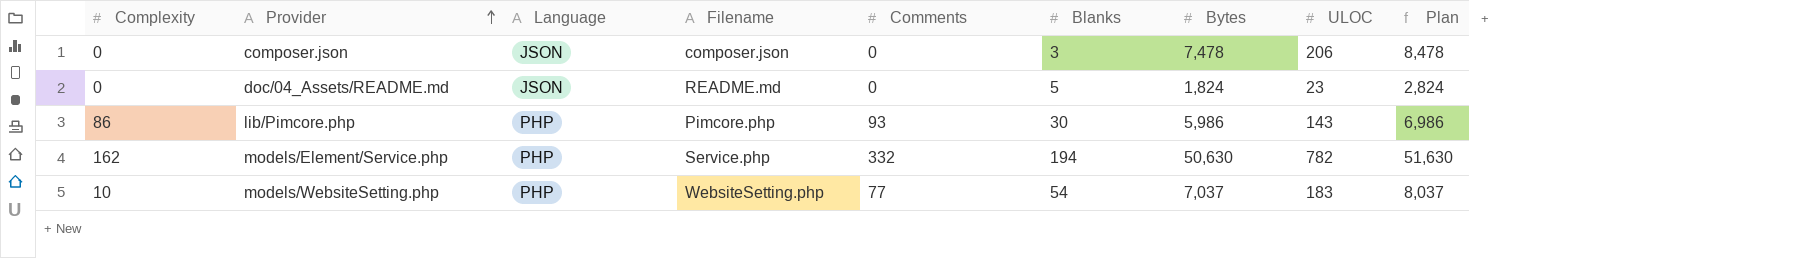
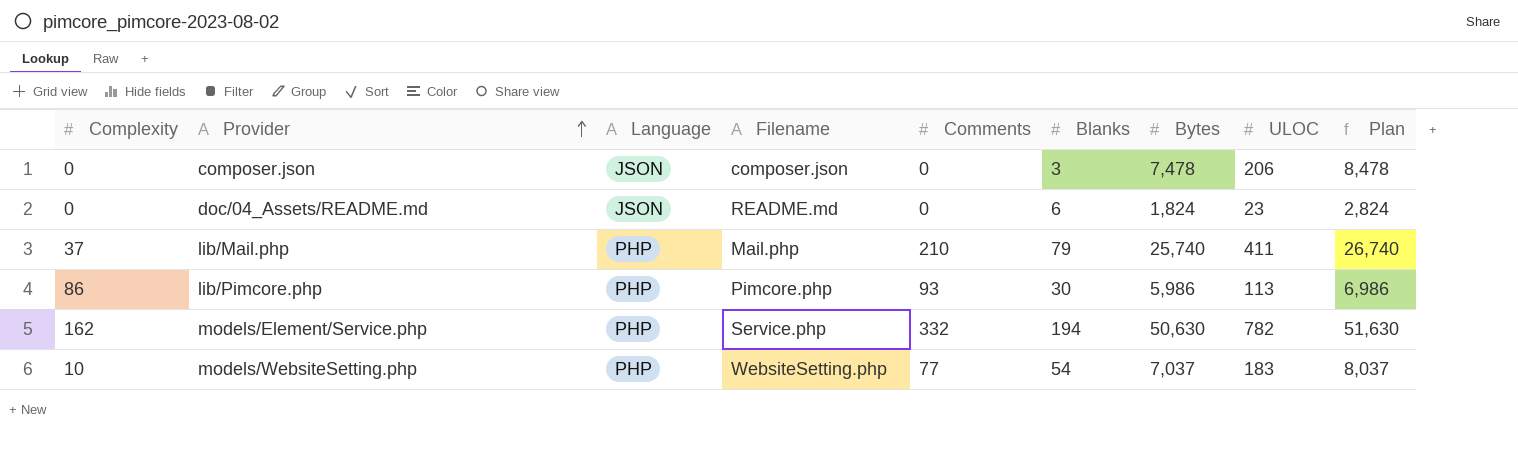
doc/04_Assets/README.md | Blanks: 5 -> 6
row lib/Mail.php: none -> 37 | PHP | Mail.php | 210 | 79 | 25,740 | 411 | 26,740
lib/Pimcore.php | ULOC: 143 -> 113

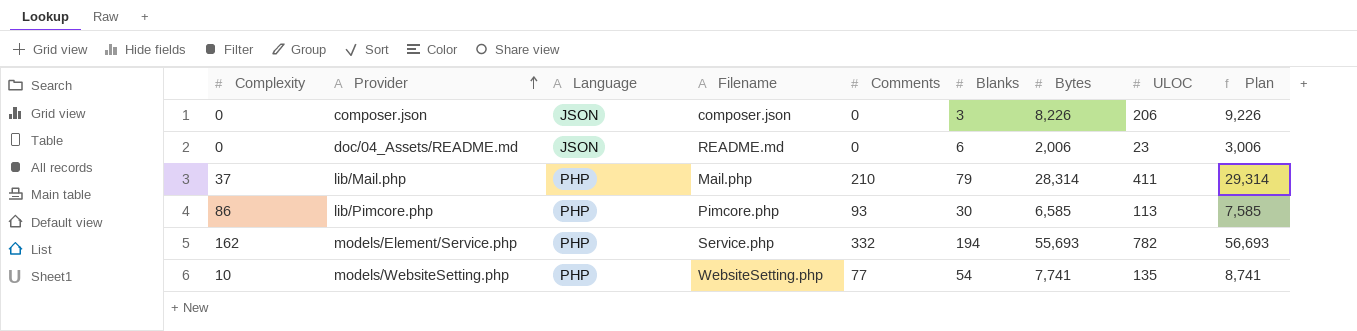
composer.json | Bytes: 7,478 -> 8,226
composer.json | Plan: 8,478 -> 9,226
doc/04_Assets/README.md | Bytes: 1,824 -> 2,006
doc/04_Assets/README.md | Plan: 2,824 -> 3,006
lib/Mail.php | Bytes: 25,740 -> 28,314
lib/Mail.php | Plan: 26,740 -> 29,314
lib/Pimcore.php | Bytes: 5,986 -> 6,585
lib/Pimcore.php | Plan: 6,986 -> 7,585
models/Element/Service.php | Bytes: 50,630 -> 55,693
models/Element/Service.php | Plan: 51,630 -> 56,693
models/WebsiteSetting.php | Bytes: 7,037 -> 7,741
models/WebsiteSetting.php | ULOC: 183 -> 135
models/WebsiteSetting.php | Plan: 8,037 -> 8,741

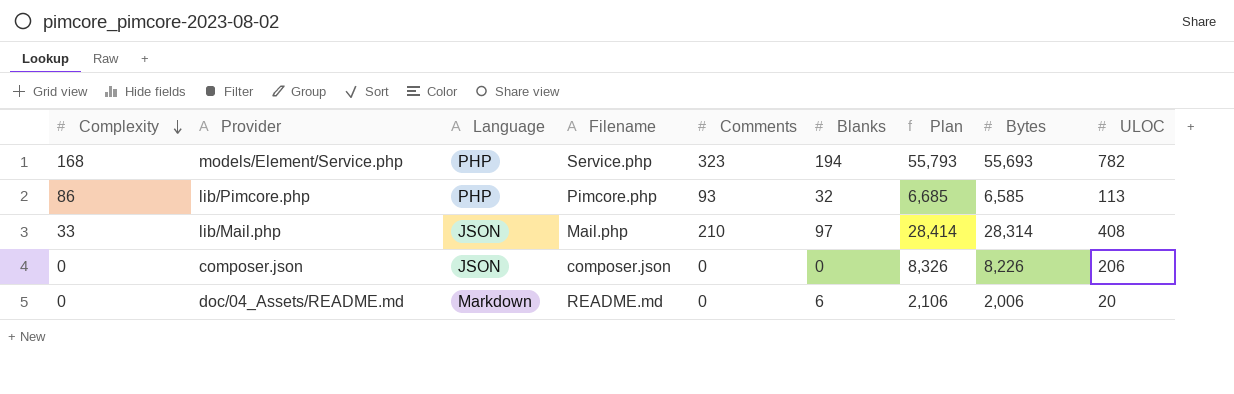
row order: Provider ascending -> Complexity descending
column Plan | formula: [Bytes] + 1000 -> [Bytes] + 100
column Plan | position: 9 -> 7
row models/WebsiteSetting.php: 10 | PHP | WebsiteSetting.php | 77 | 54 | 7,741 | 135 | 8,741 -> none
models/Element/Service.php | Complexity: 162 -> 168
models/Element/Service.php | Comments: 332 -> 323
lib/Pimcore.php | Blanks: 30 -> 32
lib/Mail.php | Complexity: 37 -> 33
lib/Mail.php | Language: PHP -> JSON
lib/Mail.php | Blanks: 79 -> 97
lib/Mail.php | ULOC: 411 -> 408
composer.json | Blanks: 3 -> 0
doc/04_Assets/README.md | Language: JSON -> Markdown
doc/04_Assets/README.md | ULOC: 23 -> 20

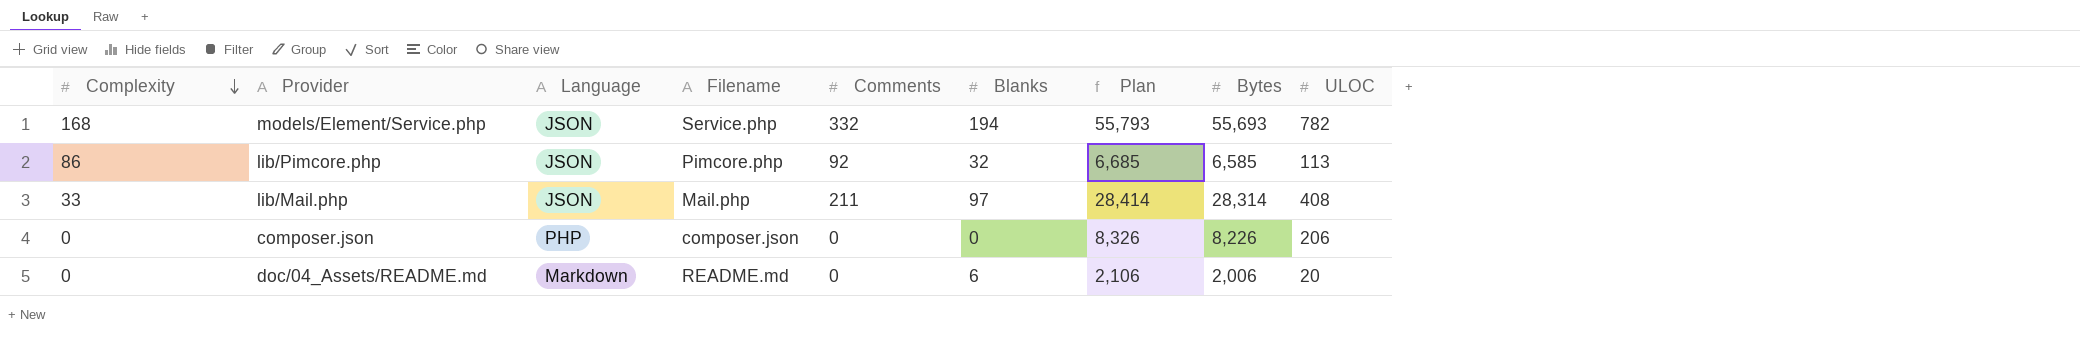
models/Element/Service.php | Language: PHP -> JSON
models/Element/Service.php | Comments: 323 -> 332
lib/Pimcore.php | Language: PHP -> JSON
lib/Pimcore.php | Comments: 93 -> 92
lib/Mail.php | Comments: 210 -> 211
composer.json | Language: JSON -> PHP

